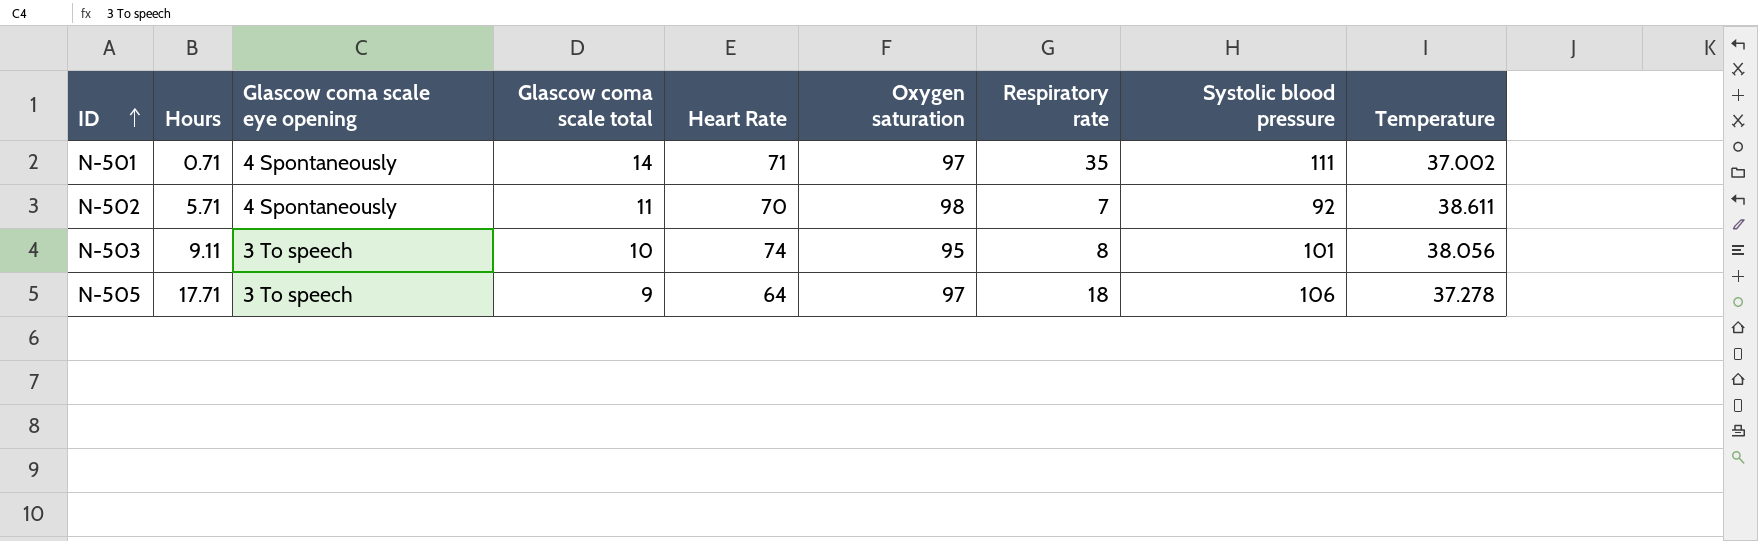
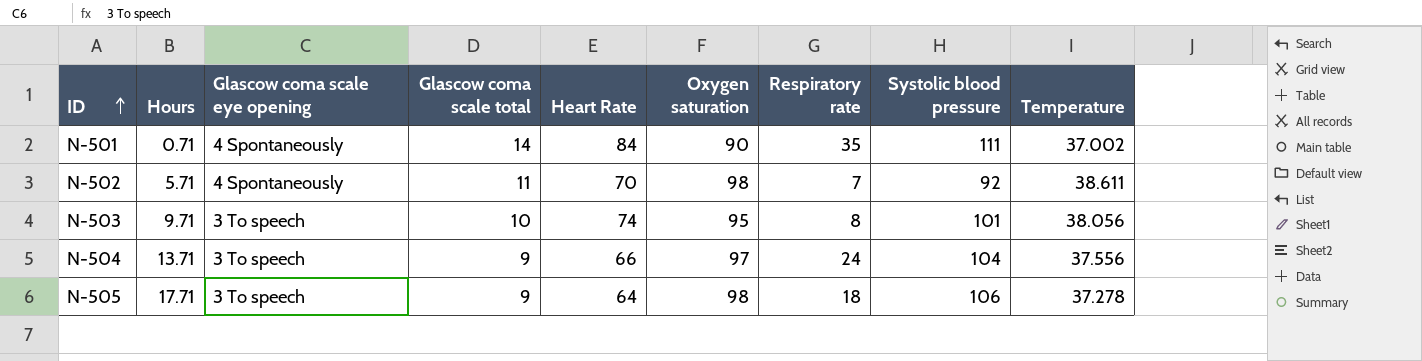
N-501 | Heart Rate: 71 -> 84
N-501 | Oxygen saturation: 97 -> 90
N-503 | Hours: 9.11 -> 9.71
row N-504: none -> 13.71 | 3 To speech | 9 | 66 | 97 | 24 | 104 | 37.556
N-505 | Oxygen saturation: 97 -> 98

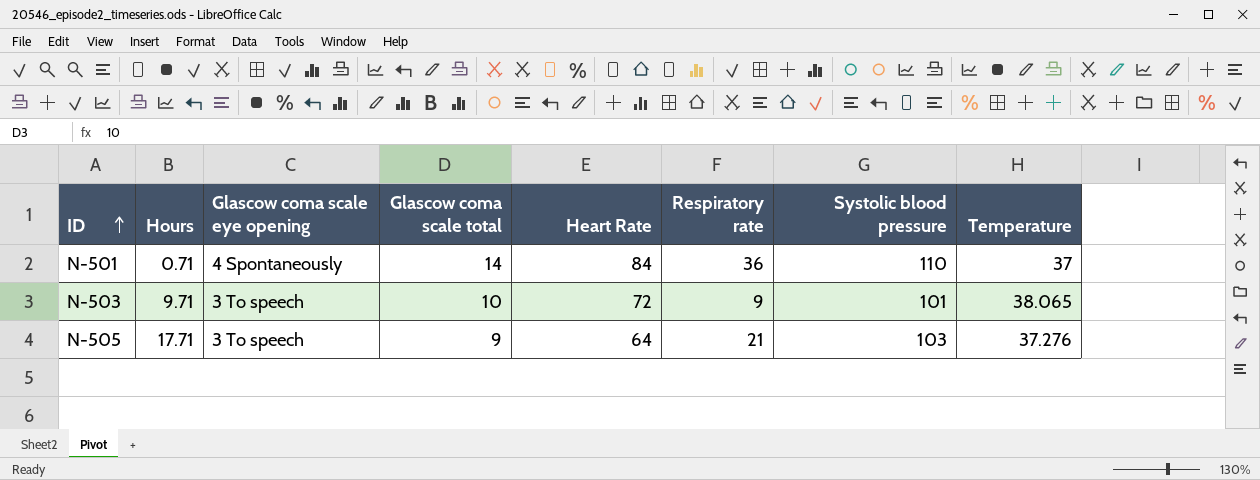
column Oxygen saturation | position: 6 -> none
row N-502: 5.71 | 4 Spontaneously | 11 | 70 | 98 | 7 | 92 | 38.611 -> none
row N-504: 13.71 | 3 To speech | 9 | 66 | 97 | 24 | 104 | 37.556 -> none
N-501 | Respiratory rate: 35 -> 36
N-501 | Systolic blood pressure: 111 -> 110
N-501 | Temperature: 37.002 -> 37
N-503 | Heart Rate: 74 -> 72
N-503 | Respiratory rate: 8 -> 9
N-503 | Temperature: 38.056 -> 38.065
N-505 | Respiratory rate: 18 -> 21
N-505 | Systolic blood pressure: 106 -> 103
N-505 | Temperature: 37.278 -> 37.276

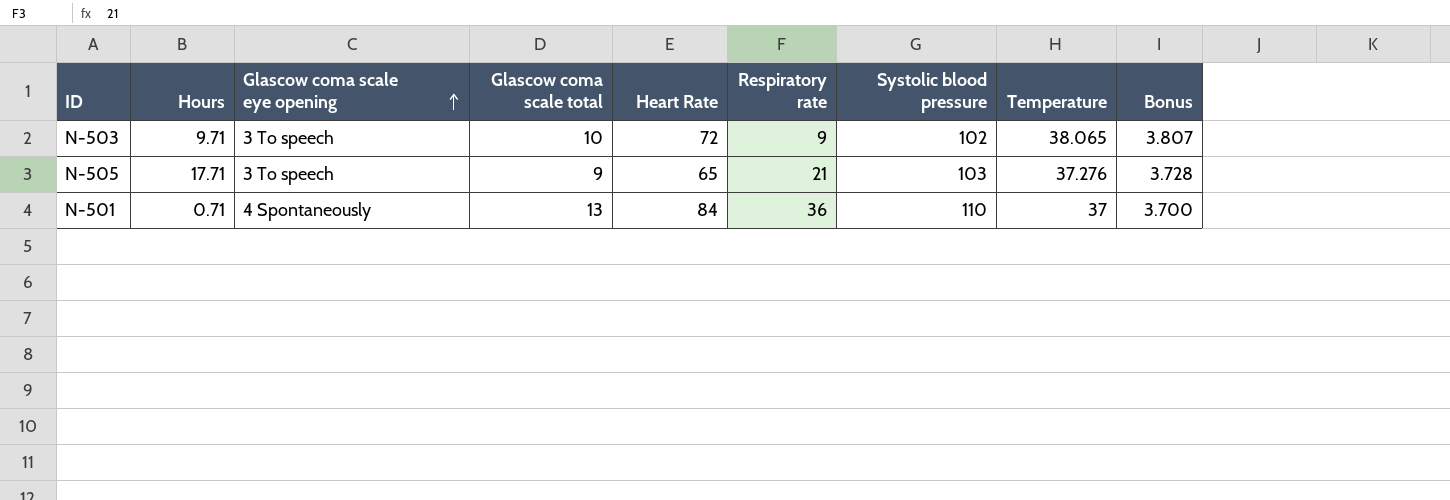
row order: ID ascending -> Glascow coma scale eye opening ascending
column Bonus | formula: none -> [Temperature] * 0.1
N-503 | Systolic blood pressure: 101 -> 102
N-505 | Heart Rate: 64 -> 65
N-501 | Glascow coma scale total: 14 -> 13

